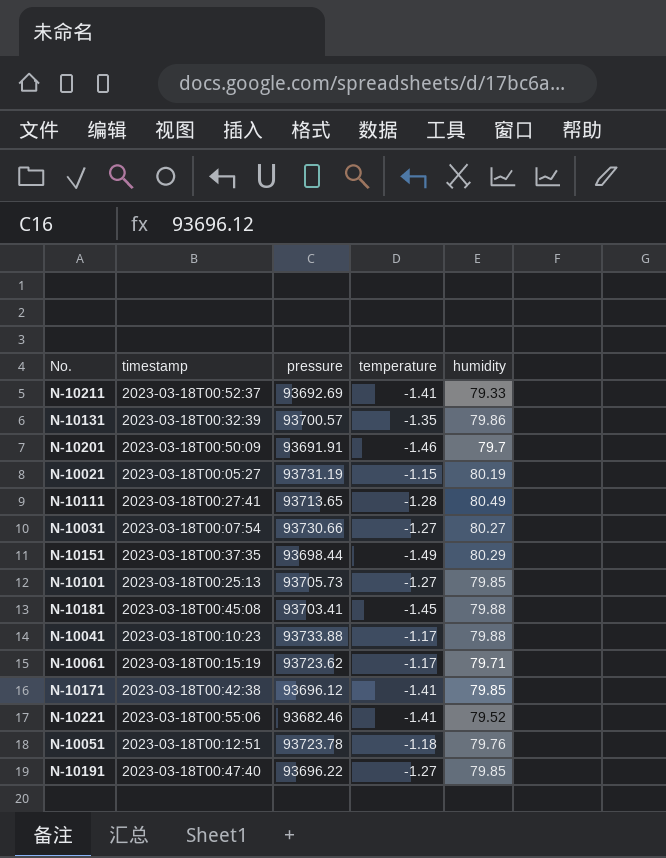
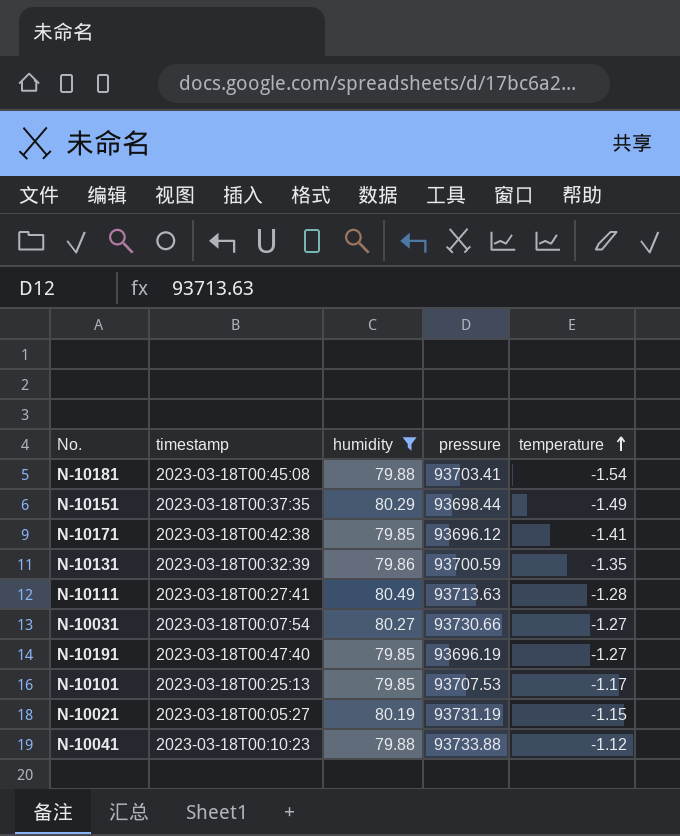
filter: none -> humidity >= 79.85
row order: none -> temperature ascending
column humidity | position: 5 -> 3
N-10181 | temperature: -1.45 -> -1.54
N-10131 | pressure: 93700.57 -> 93700.59
N-10111 | pressure: 93713.65 -> 93713.63
N-10191 | pressure: 93696.22 -> 93696.19
N-10101 | pressure: 93705.73 -> 93707.53
N-10101 | temperature: -1.27 -> -1.17
N-10041 | temperature: -1.17 -> -1.12

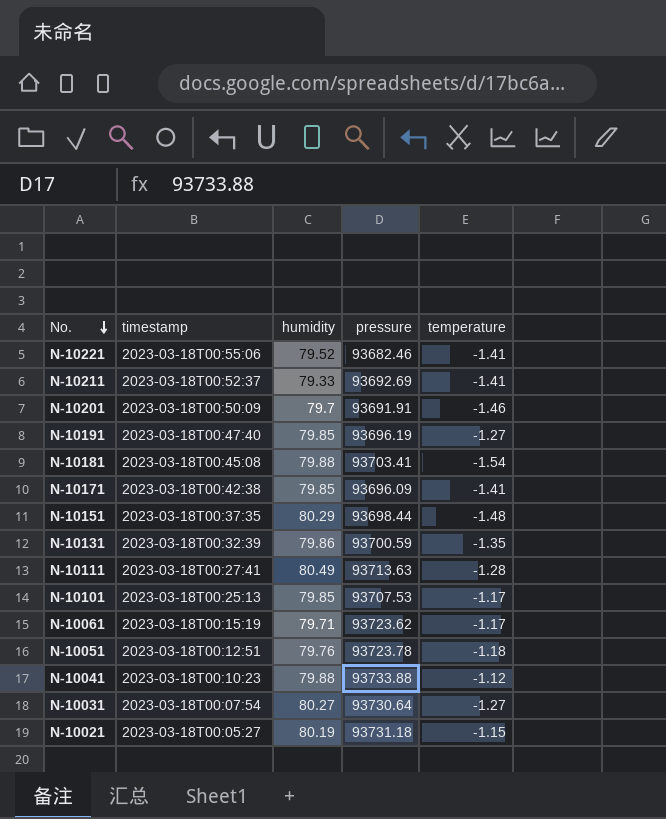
filter: humidity >= 79.85 -> none
row order: temperature ascending -> No. descending
N-10171 | pressure: 93696.12 -> 93696.09
N-10151 | temperature: -1.49 -> -1.48
N-10031 | pressure: 93730.66 -> 93730.64
N-10021 | pressure: 93731.19 -> 93731.18

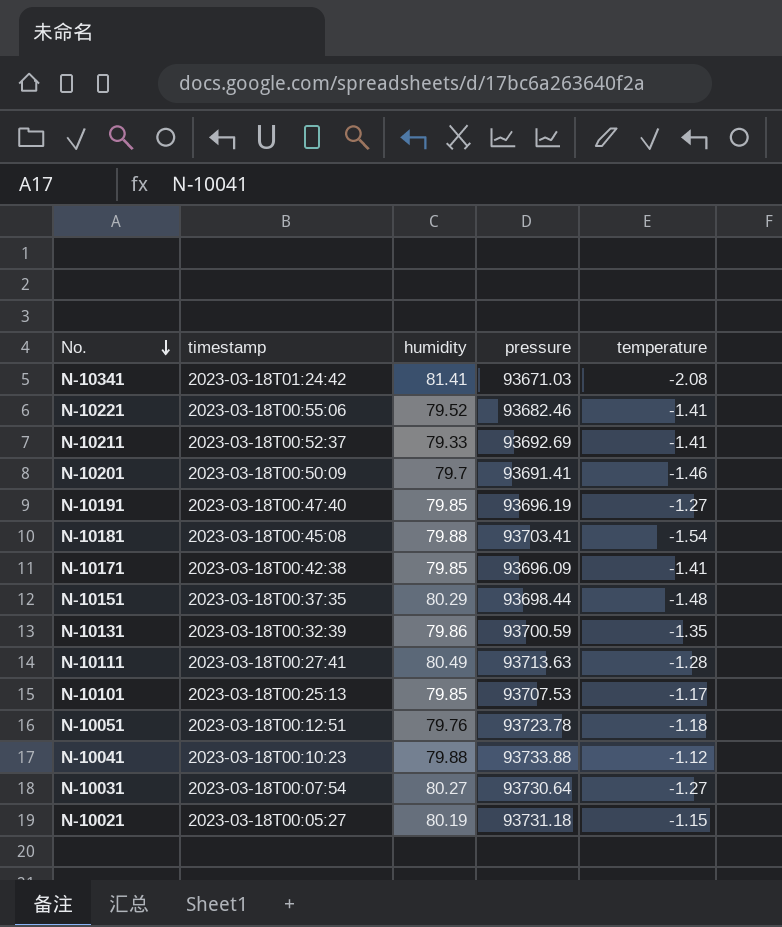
row N-10061: 2023-03-18T00:15:19 | 79.71 | 93723.62 | -1.17 -> none
row N-10341: none -> 2023-03-18T01:24:42 | 81.41 | 93671.03 | -2.08
N-10201 | pressure: 93691.91 -> 93691.41

